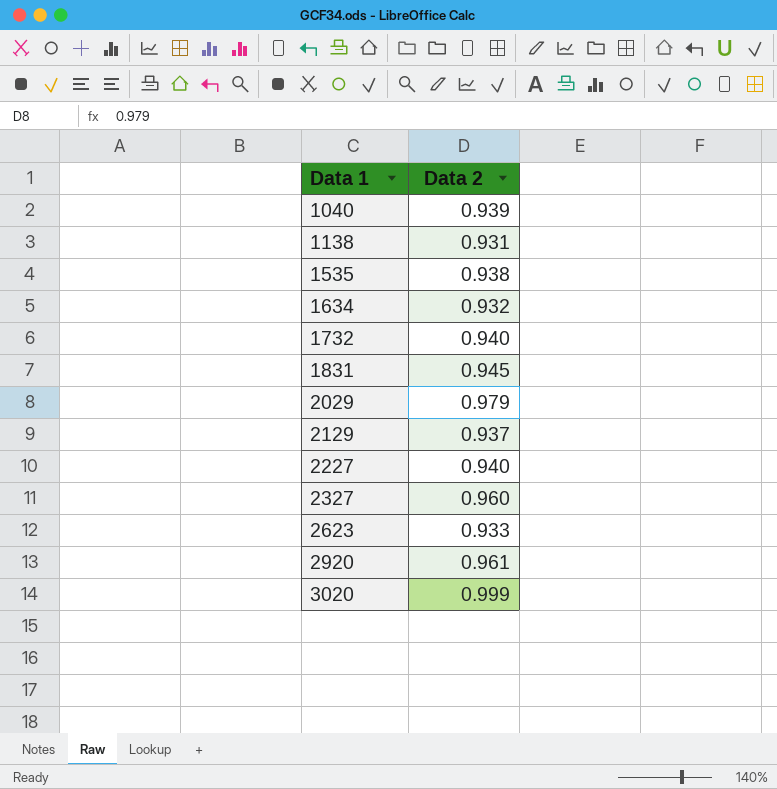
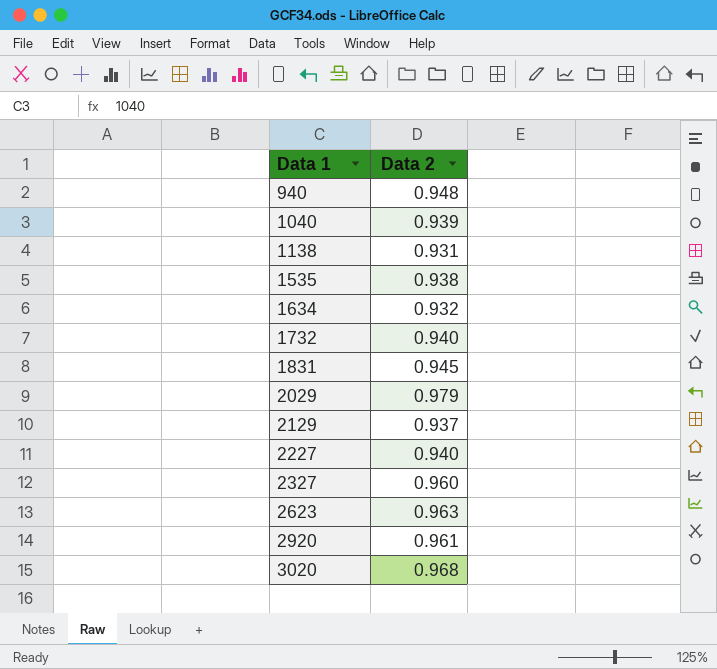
row 940: none -> 0.948
2623 | Data 2: 0.933 -> 0.963
3020 | Data 2: 0.999 -> 0.968

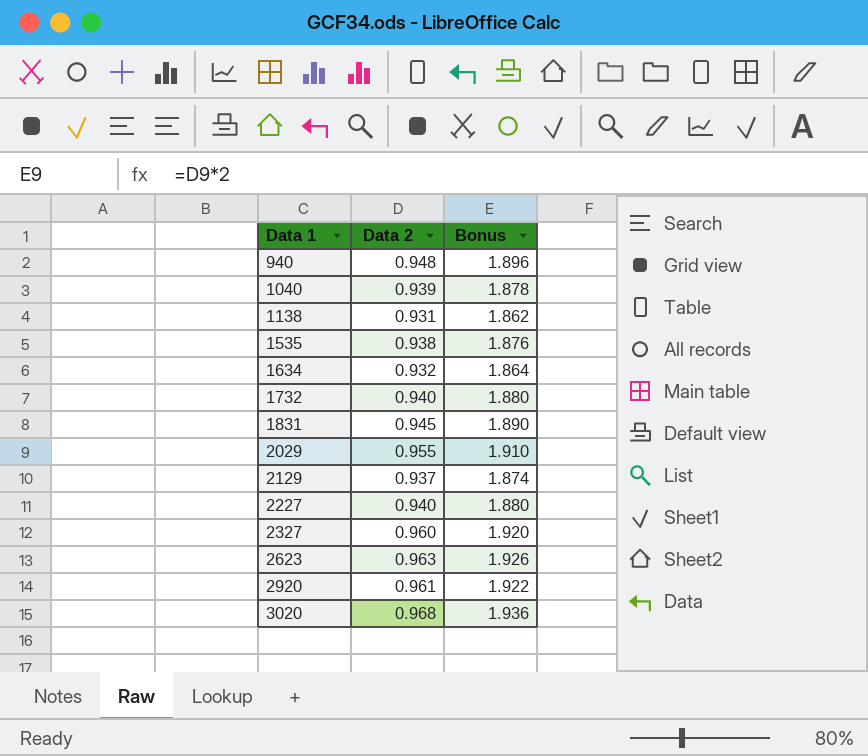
column Bonus | formula: none -> [Data 2] * 2
2029 | Data 2: 0.979 -> 0.955

